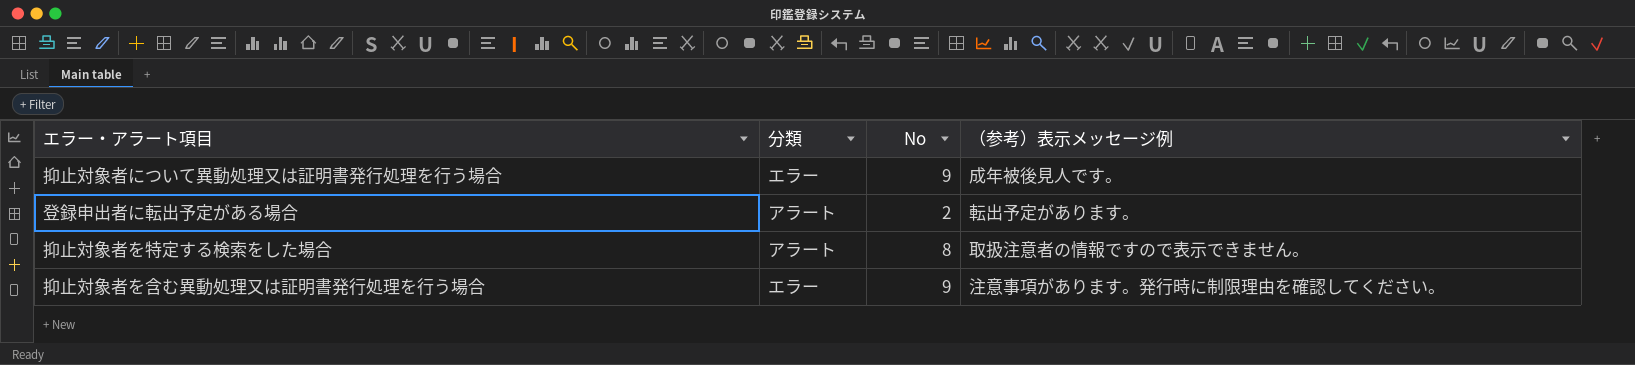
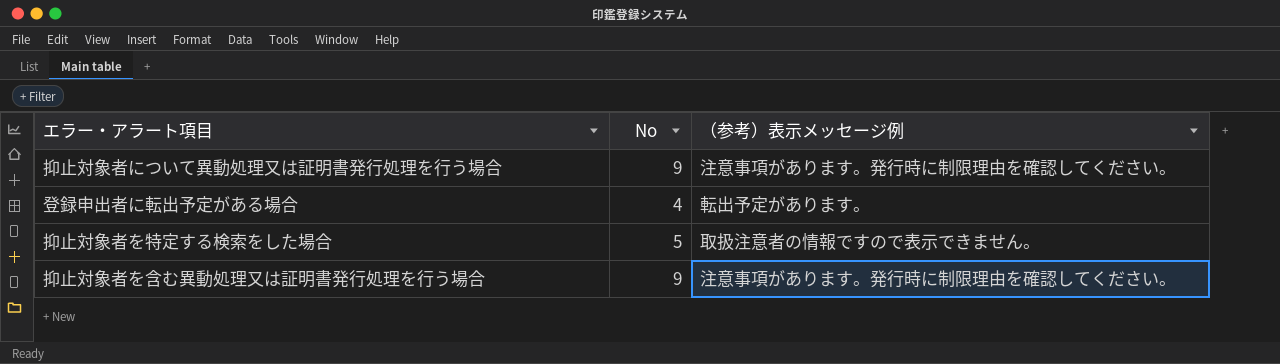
column 分類 | position: 2 -> none
抑止対象者について異動処理又は証明書発行処理を行う場合 | （参考）表示メッセージ例: 成年被後見人です。 -> 注意事項があります。発行時に制限理由を確認してください。
登録申出者に転出予定がある場合 | No: 2 -> 4
抑止対象者を特定する検索をした場合 | No: 8 -> 5

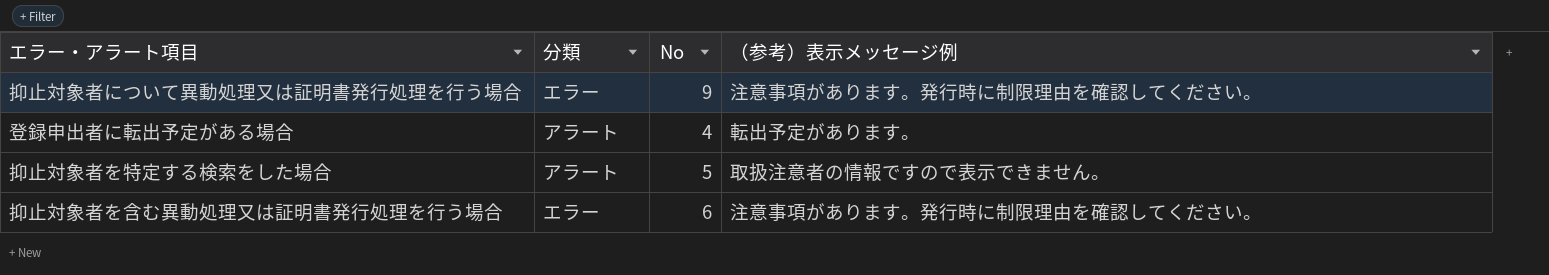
column 分類 | position: none -> 2
抑止対象者を含む異動処理又は証明書発行処理を行う場合 | No: 9 -> 6

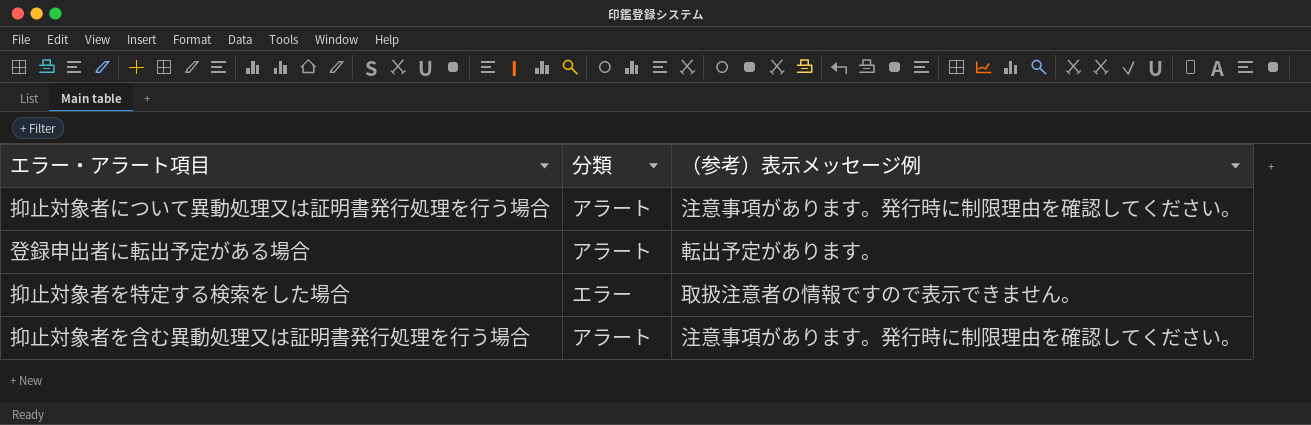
column No | position: 3 -> none
抑止対象者について異動処理又は証明書発行処理を行う場合 | 分類: エラー -> アラート
抑止対象者を特定する検索をした場合 | 分類: アラート -> エラー
抑止対象者を含む異動処理又は証明書発行処理を行う場合 | 分類: エラー -> アラート

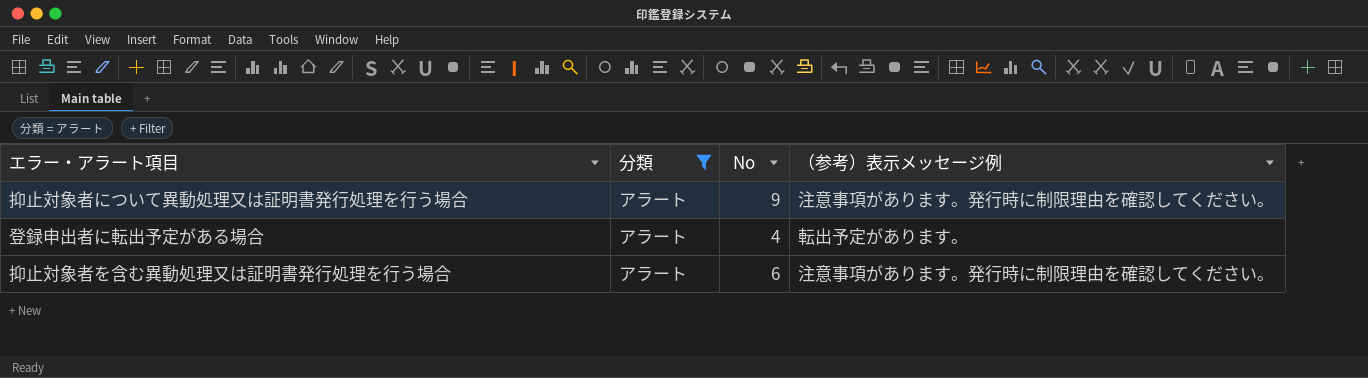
filter: none -> 分類 = アラート
column No | position: none -> 3

